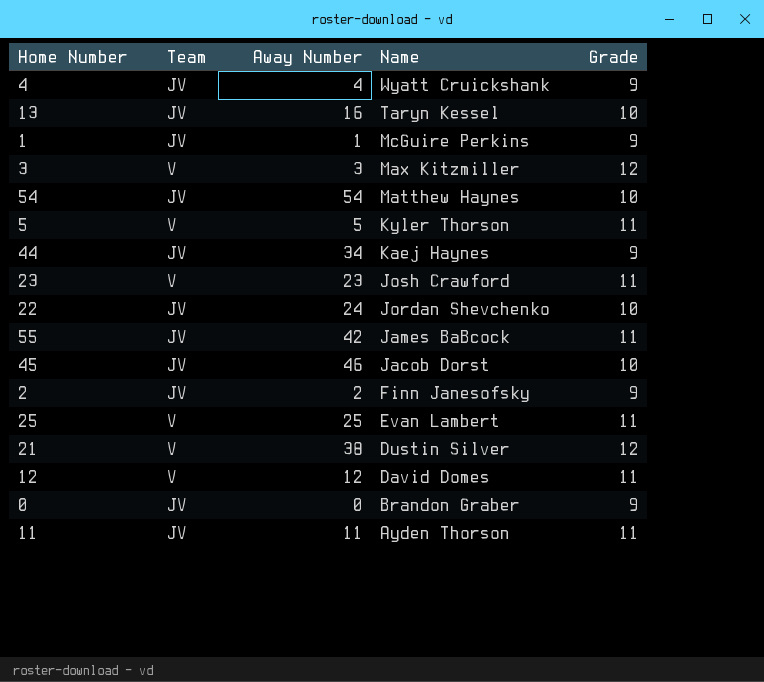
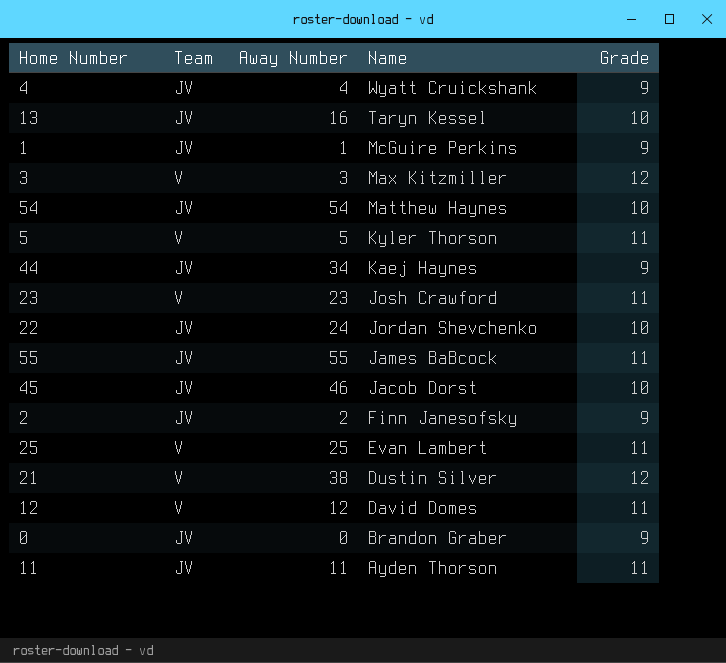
55 | Away Number: 42 -> 55

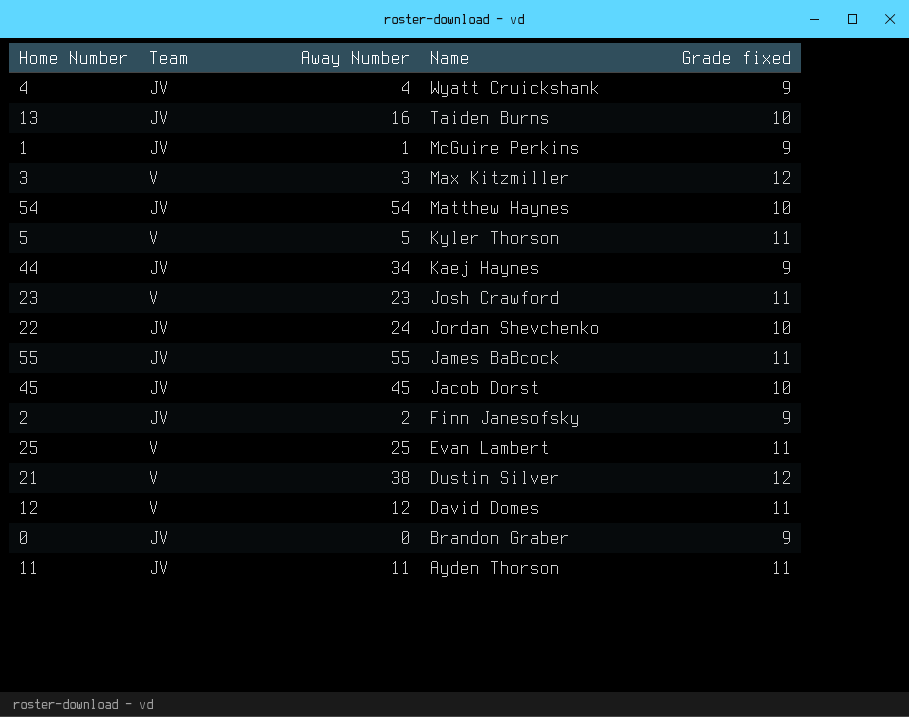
column name: Grade -> Grade fixed
13 | Name: Taryn Kessel -> Taiden Burns
45 | Away Number: 46 -> 45

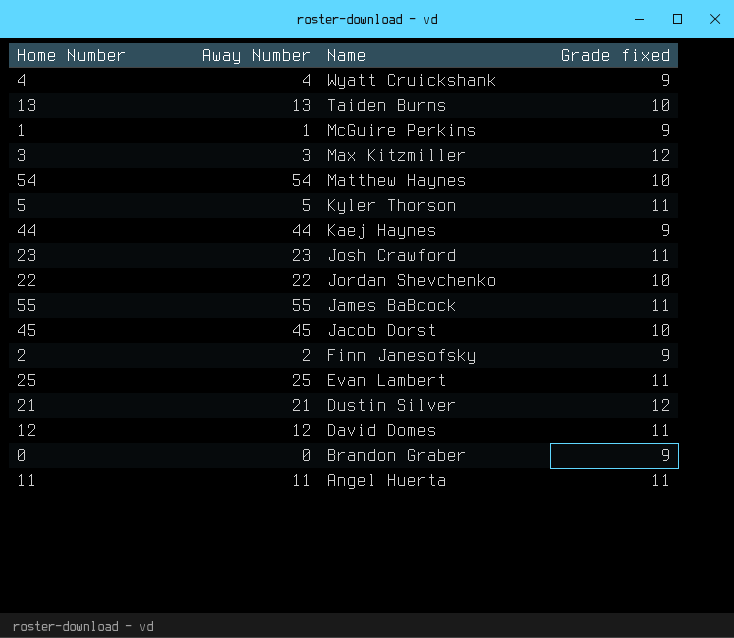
column Team | position: 2 -> none
13 | Away Number: 16 -> 13
44 | Away Number: 34 -> 44
22 | Away Number: 24 -> 22
21 | Away Number: 38 -> 21
11 | Name: Ayden Thorson -> Angel Huerta

